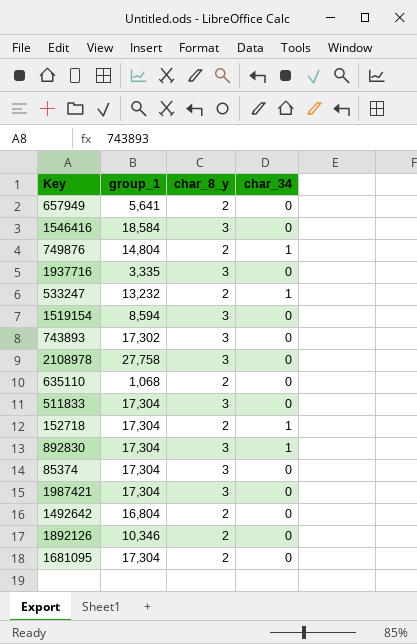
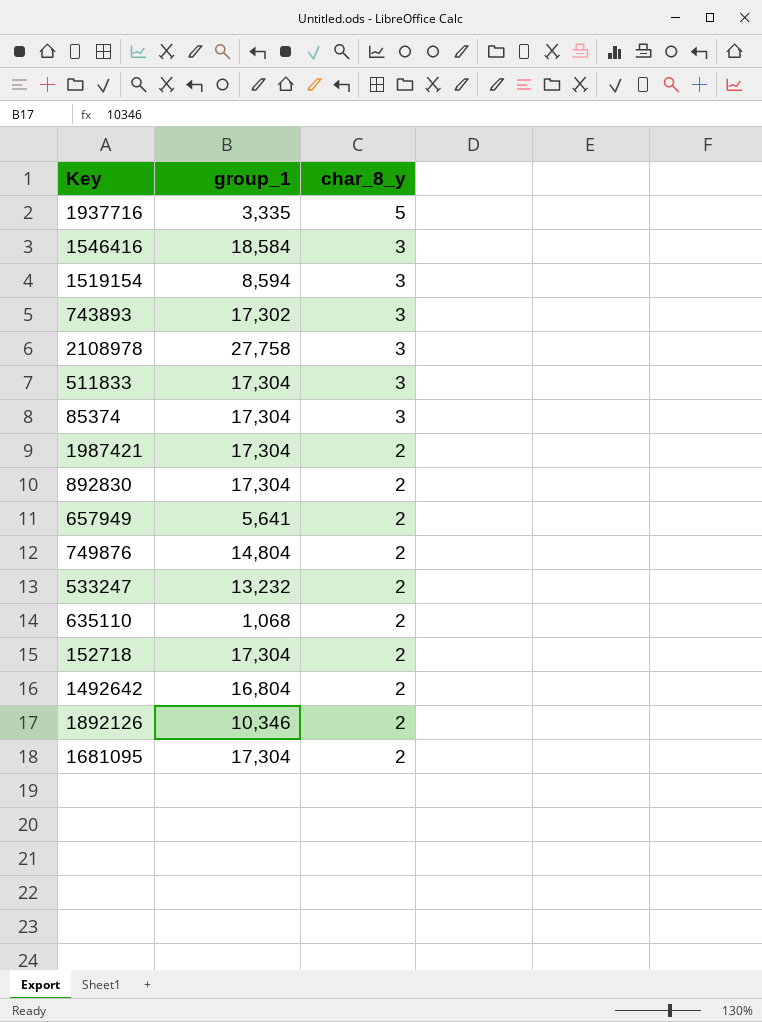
row order: none -> char_8_y descending
column char_34 | position: 4 -> none
1937716 | char_8_y: 3 -> 5
1987421 | char_8_y: 3 -> 2
892830 | char_8_y: 3 -> 2

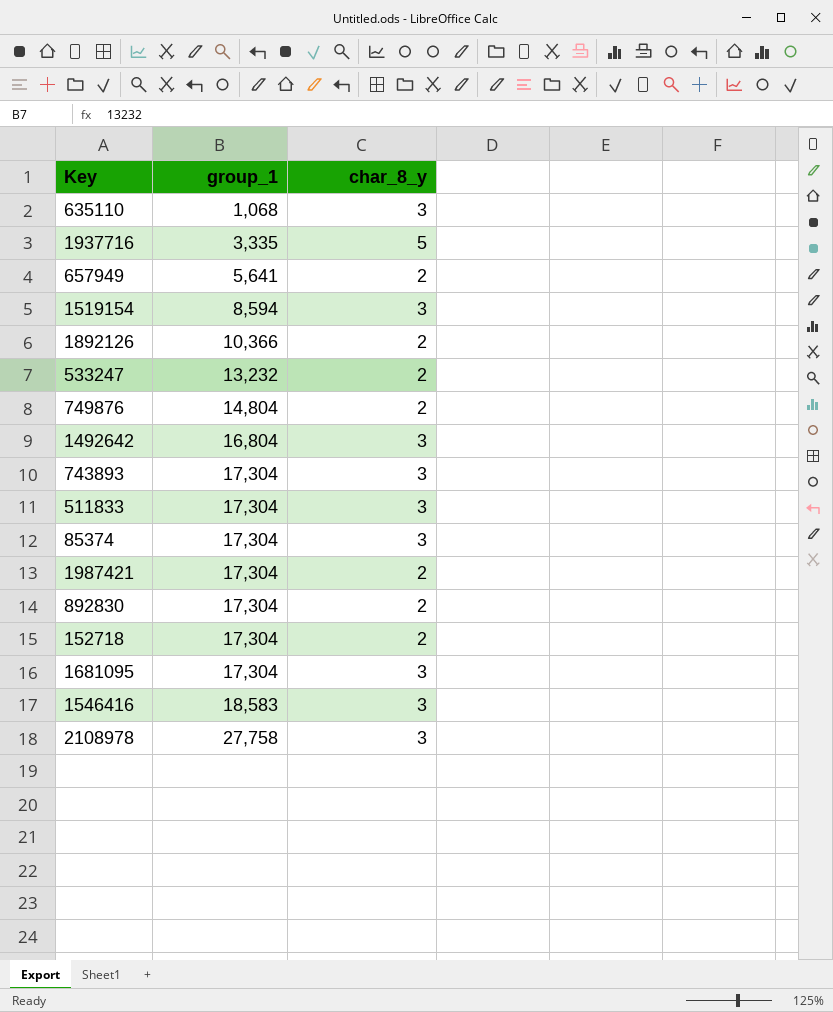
row order: char_8_y descending -> group_1 ascending
635110 | char_8_y: 2 -> 3
1892126 | group_1: 10,346 -> 10,366
1492642 | char_8_y: 2 -> 3
743893 | group_1: 17,302 -> 17,304
1681095 | char_8_y: 2 -> 3
1546416 | group_1: 18,584 -> 18,583

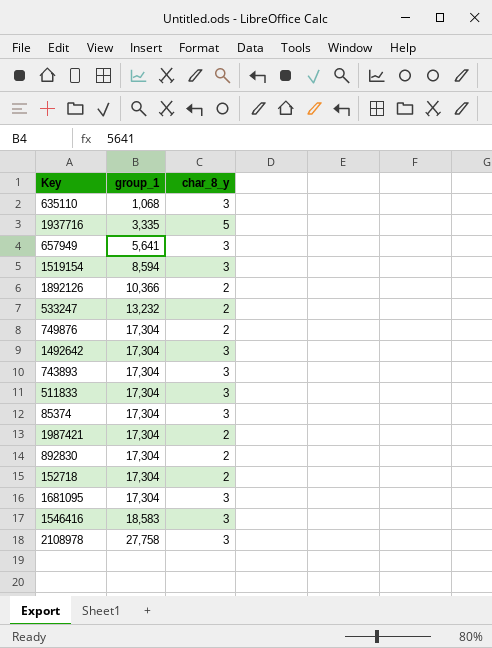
657949 | char_8_y: 2 -> 3
749876 | group_1: 14,804 -> 17,304
1492642 | group_1: 16,804 -> 17,304

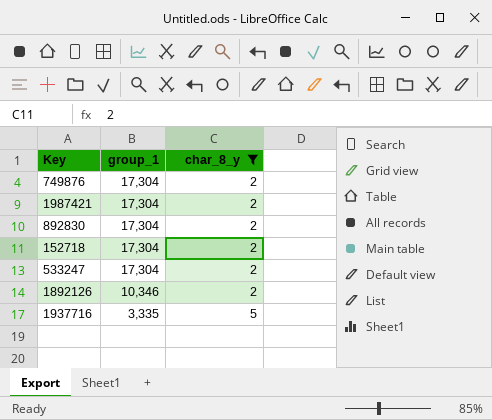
filter: none -> char_8_y != 3
row order: group_1 ascending -> group_1 descending
533247 | group_1: 13,232 -> 17,304
1892126 | group_1: 10,366 -> 10,346

